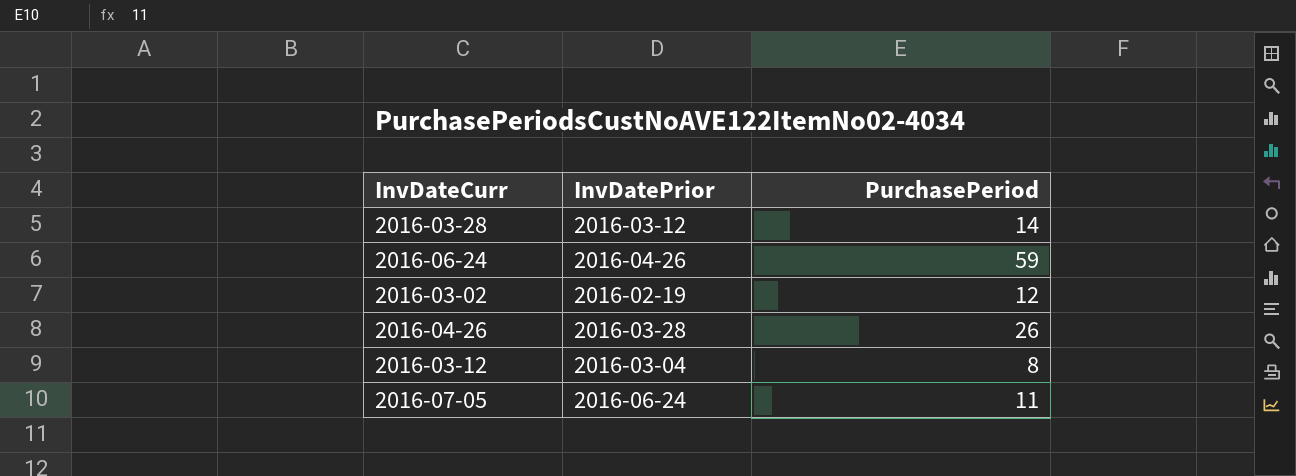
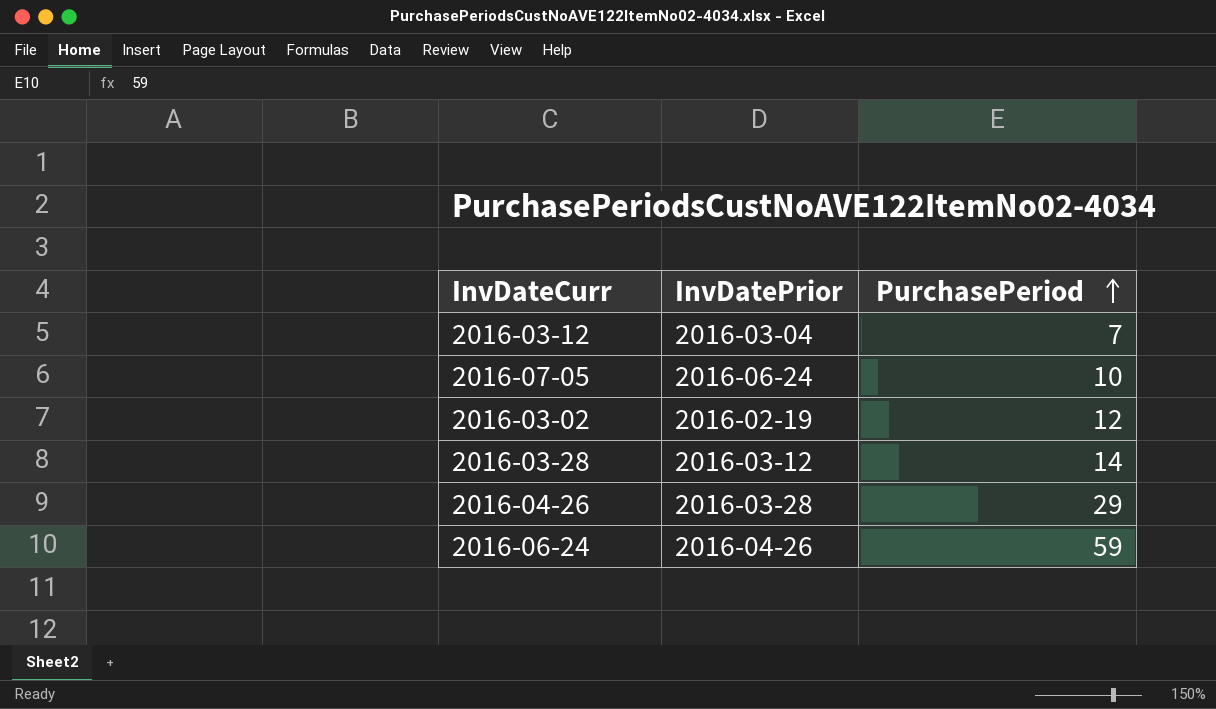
row order: none -> PurchasePeriod ascending
2016-03-12 | PurchasePeriod: 8 -> 7
2016-07-05 | PurchasePeriod: 11 -> 10
2016-04-26 | PurchasePeriod: 26 -> 29

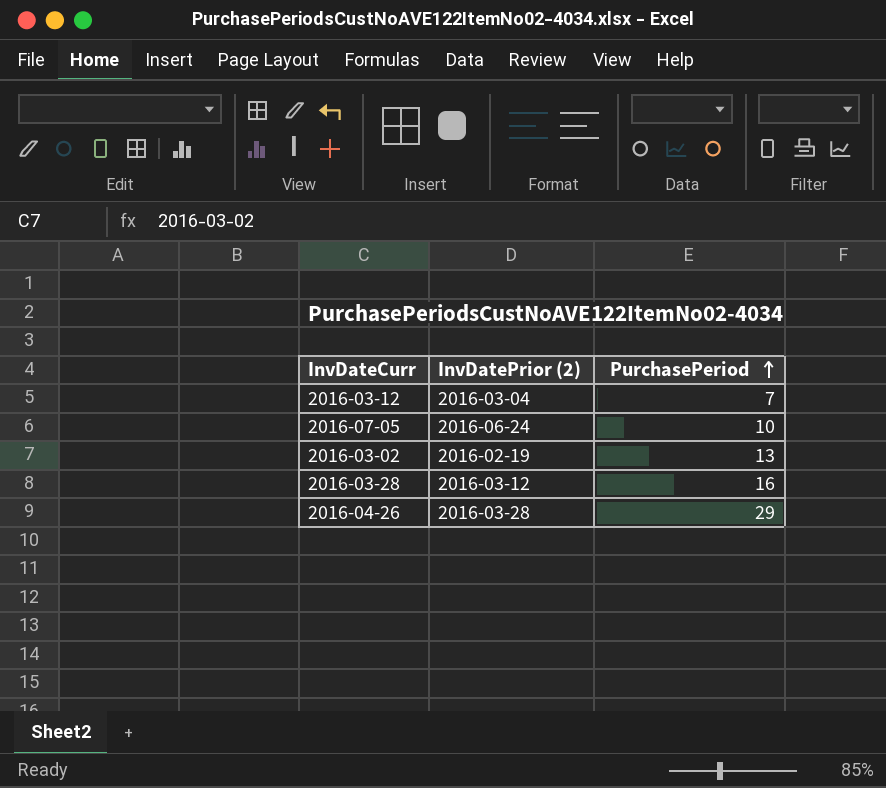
column name: InvDatePrior -> InvDatePrior (2)
row 2016-06-24: 2016-04-26 | 59 -> none
2016-03-02 | PurchasePeriod: 12 -> 13
2016-03-28 | PurchasePeriod: 14 -> 16

